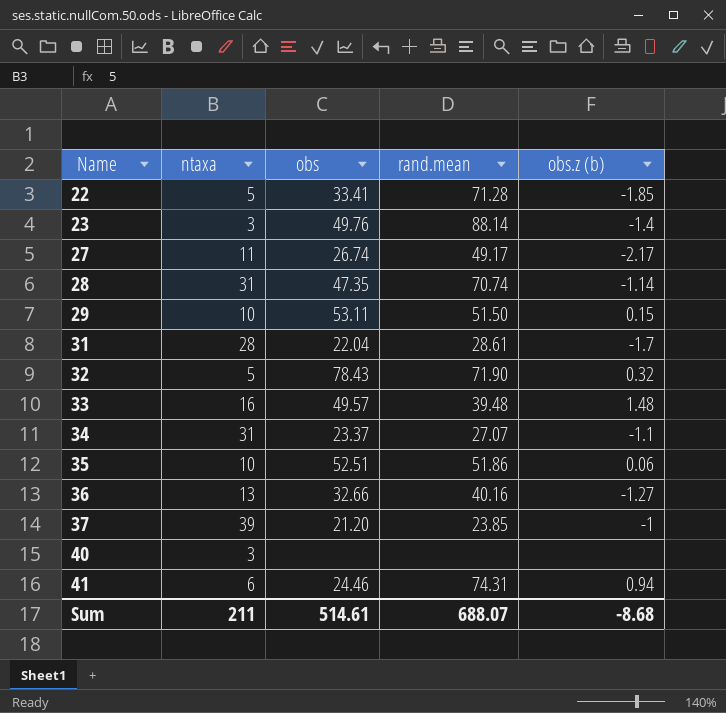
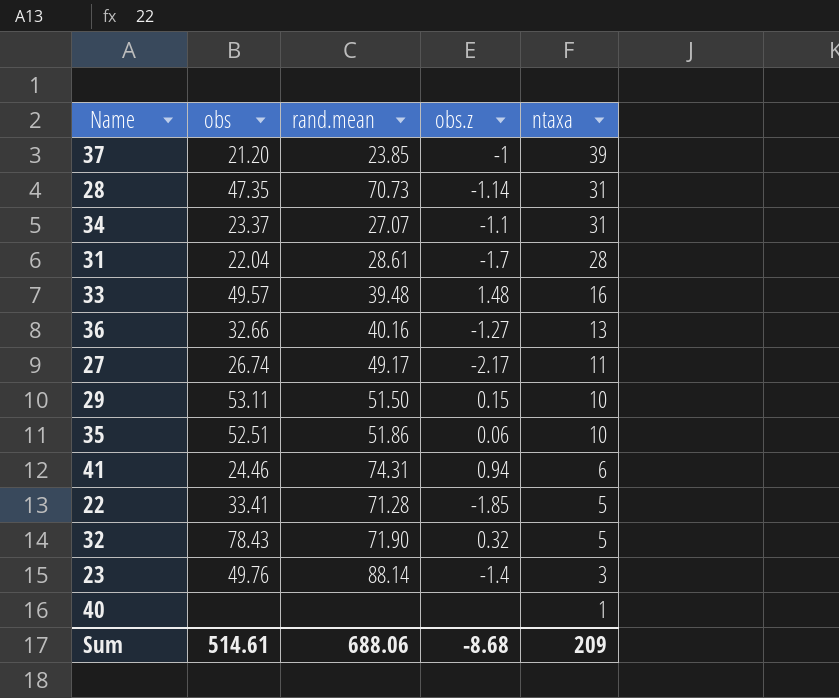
row order: Name ascending -> ntaxa descending
column name: obs.z (b) -> obs.z
column ntaxa | position: 2 -> 5
28 | rand.mean: 70.74 -> 70.73
40 | ntaxa: 3 -> 1
Sum | rand.mean: 688.07 -> 688.06
Sum | ntaxa: 211 -> 209

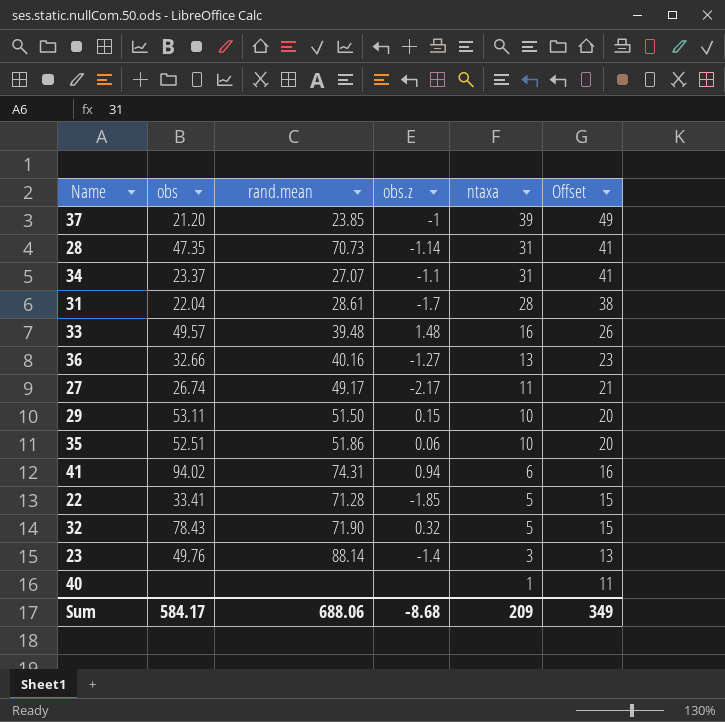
column Offset | formula: none -> [ntaxa] + 10
41 | obs: 24.46 -> 94.02
Sum | obs: 514.61 -> 584.17

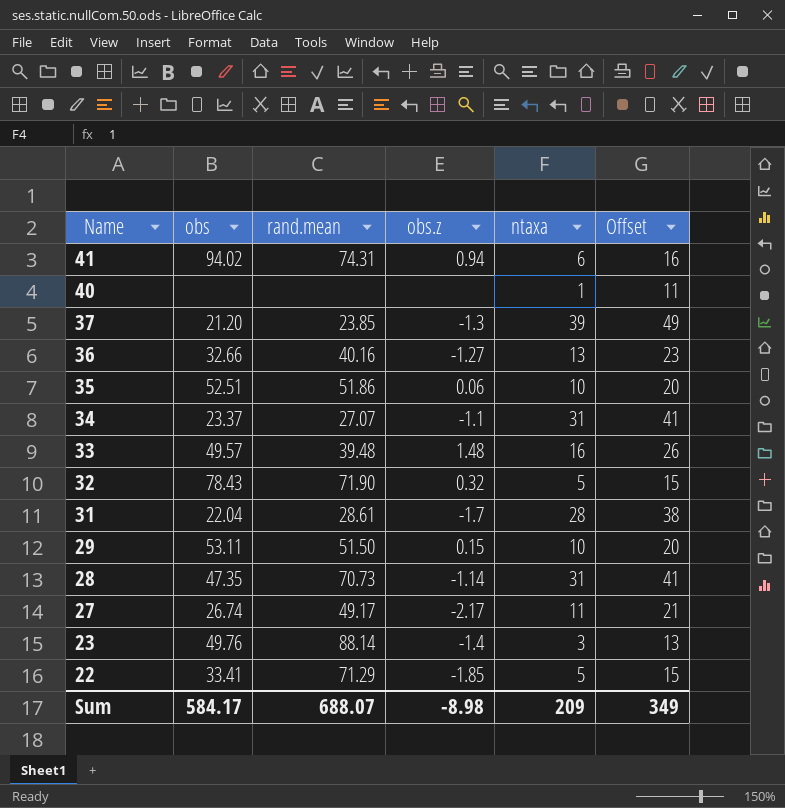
row order: ntaxa descending -> Name descending
37 | obs.z: -1 -> -1.3
22 | rand.mean: 71.28 -> 71.29
Sum | rand.mean: 688.06 -> 688.07
Sum | obs.z: -8.68 -> -8.98

